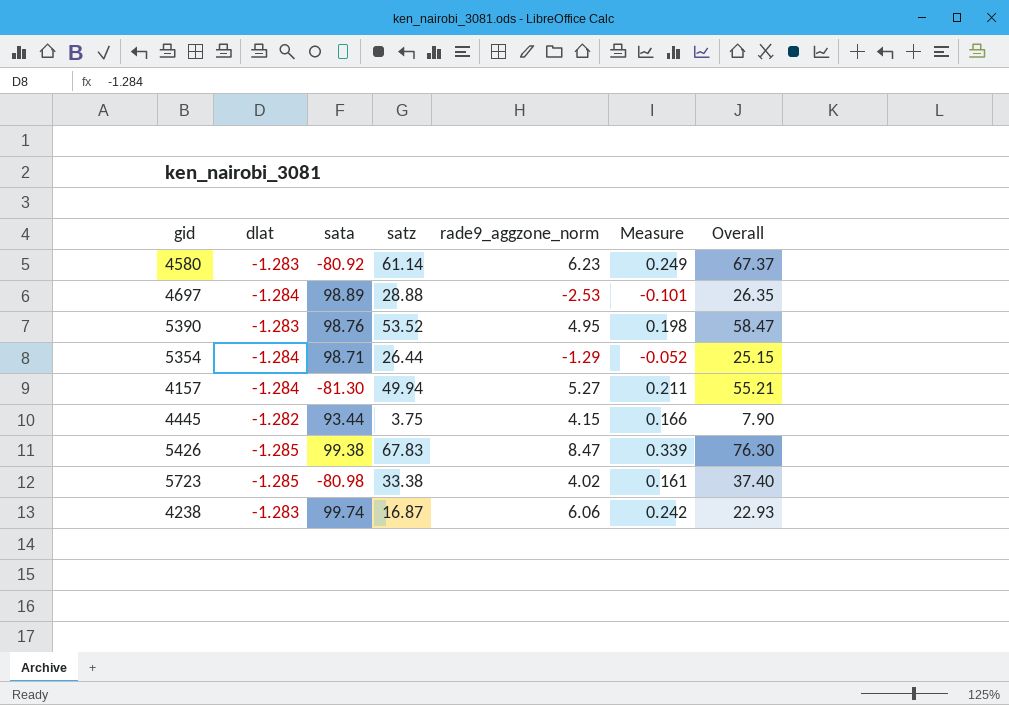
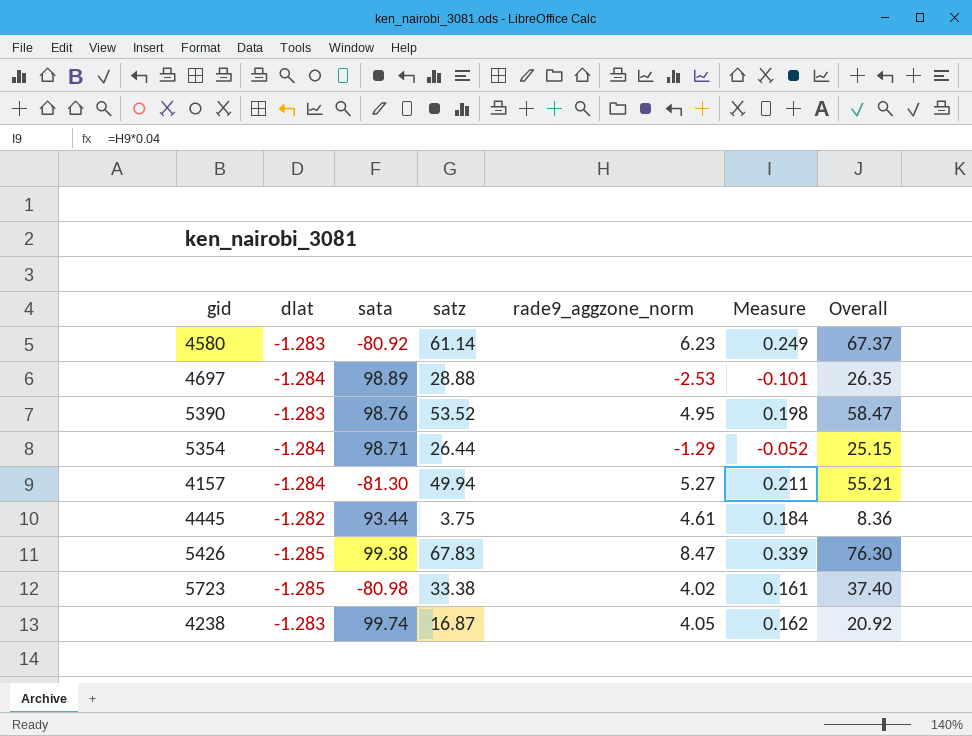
4445 | rade9_aggzone_norm: 4.15 -> 4.61
4445 | Measure: 0.166 -> 0.184
4445 | Overall: 7.90 -> 8.36
4238 | rade9_aggzone_norm: 6.06 -> 4.05
4238 | Measure: 0.242 -> 0.162
4238 | Overall: 22.93 -> 20.92

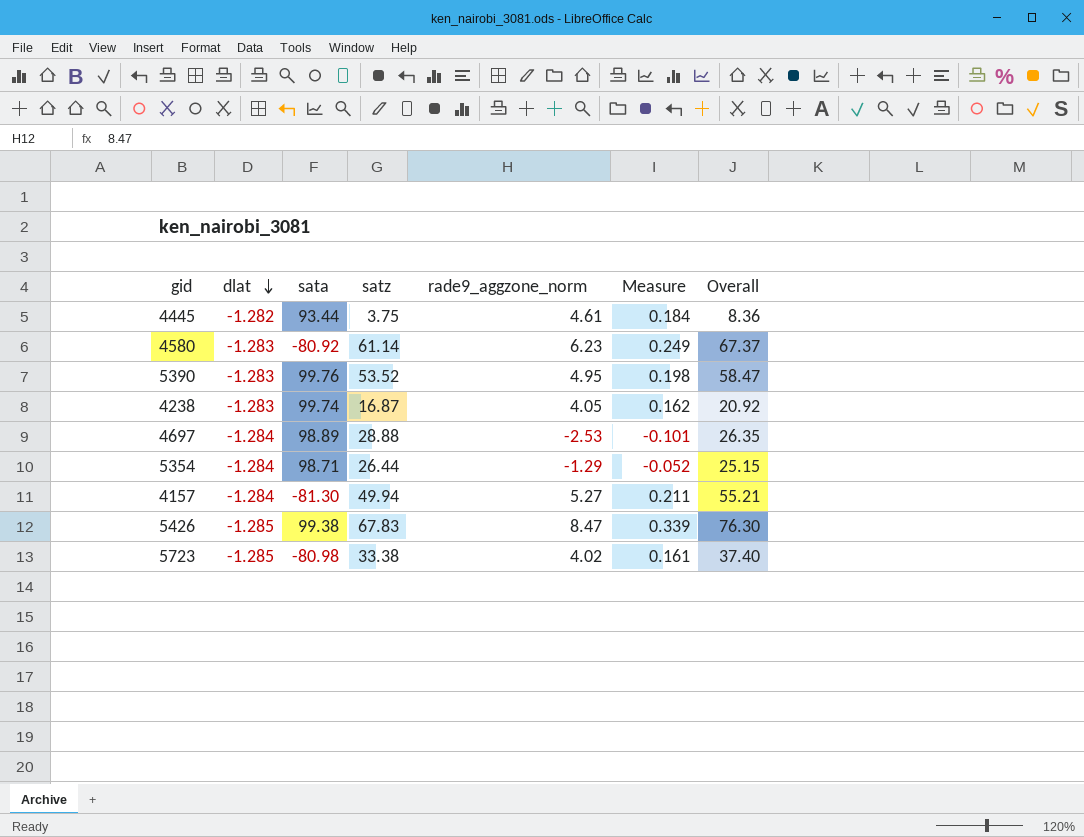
row order: none -> dlat descending
5390 | sata: 98.76 -> 99.76

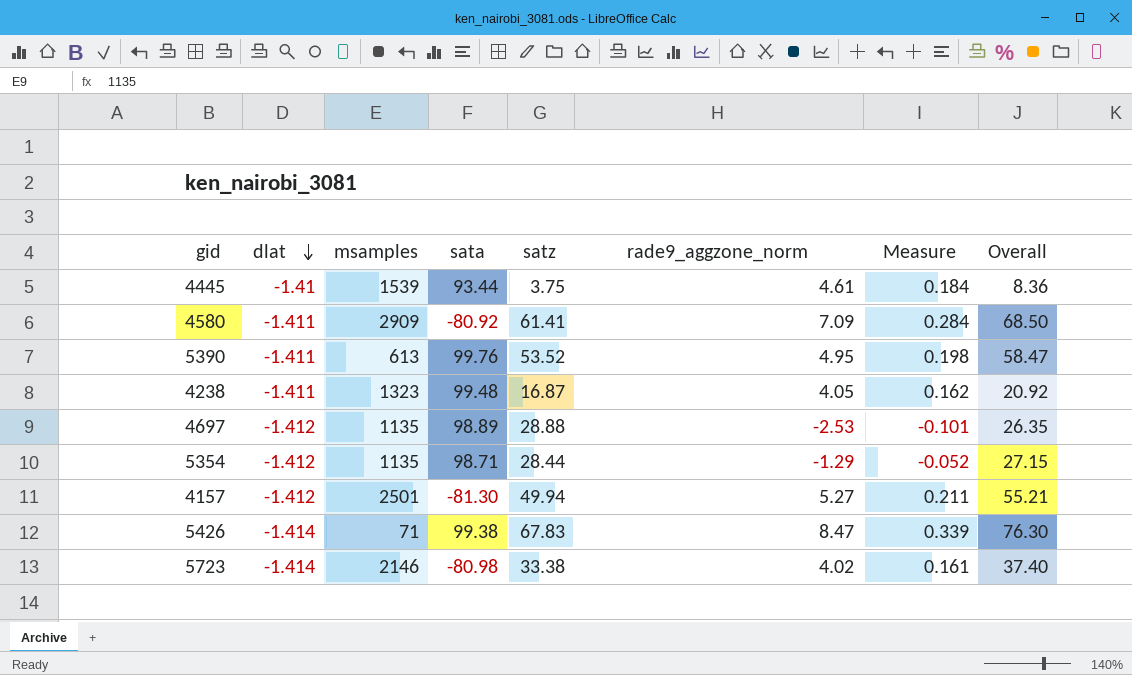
column msamples | position: none -> 3
4445 | dlat: -1.282 -> -1.41
4580 | dlat: -1.283 -> -1.411
4580 | satz: 61.14 -> 61.41
4580 | rade9_aggzone_norm: 6.23 -> 7.09
4580 | Measure: 0.249 -> 0.284
4580 | Overall: 67.37 -> 68.50
5390 | dlat: -1.283 -> -1.411
4238 | dlat: -1.283 -> -1.411
4238 | sata: 99.74 -> 99.48
4697 | dlat: -1.284 -> -1.412
5354 | dlat: -1.284 -> -1.412
5354 | satz: 26.44 -> 28.44
5354 | Overall: 25.15 -> 27.15
4157 | dlat: -1.284 -> -1.412
5426 | dlat: -1.285 -> -1.414
5723 | dlat: -1.285 -> -1.414

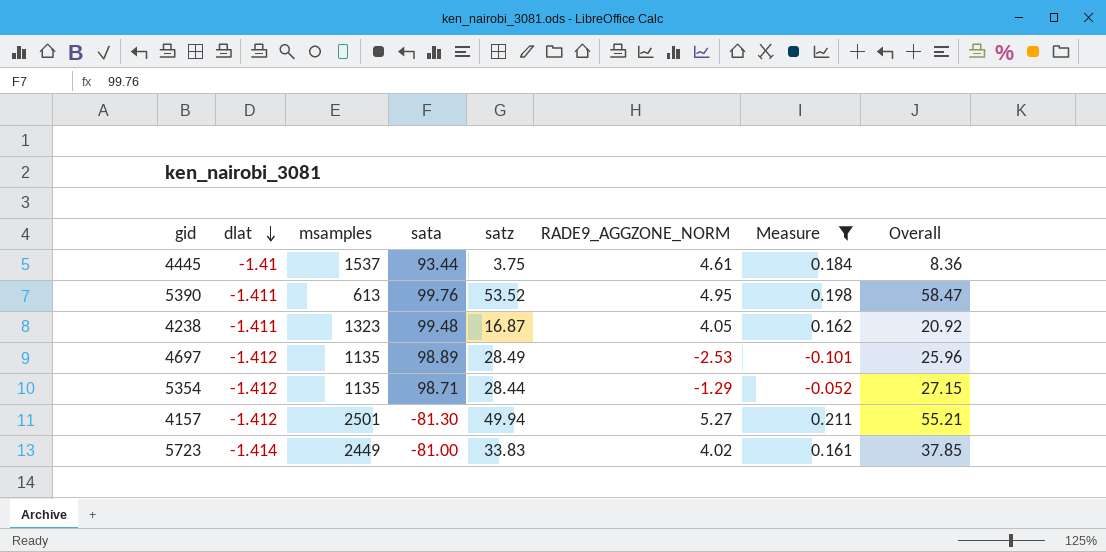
filter: none -> Measure <= 0.211
column name: rade9_aggzone_norm -> RADE9_AGGZONE_NORM
4445 | msamples: 1539 -> 1537
4697 | satz: 28.88 -> 28.49
4697 | Overall: 26.35 -> 25.96
5723 | msamples: 2146 -> 2449
5723 | sata: -80.98 -> -81.00
5723 | satz: 33.38 -> 33.83
5723 | Overall: 37.40 -> 37.85

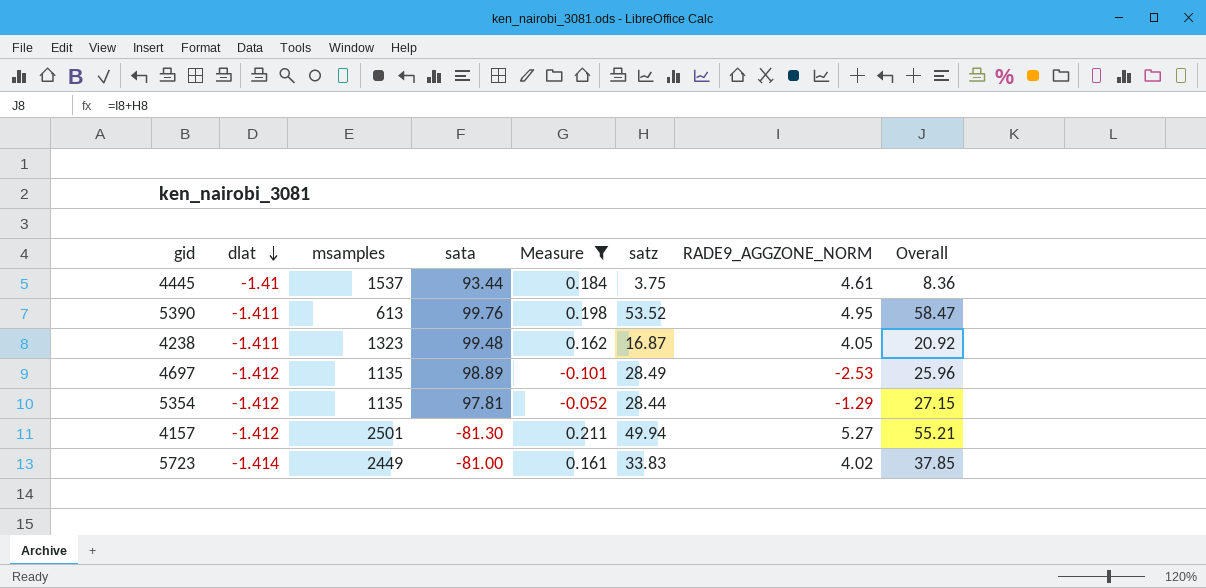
column Measure | position: 7 -> 5
5354 | sata: 98.71 -> 97.81

